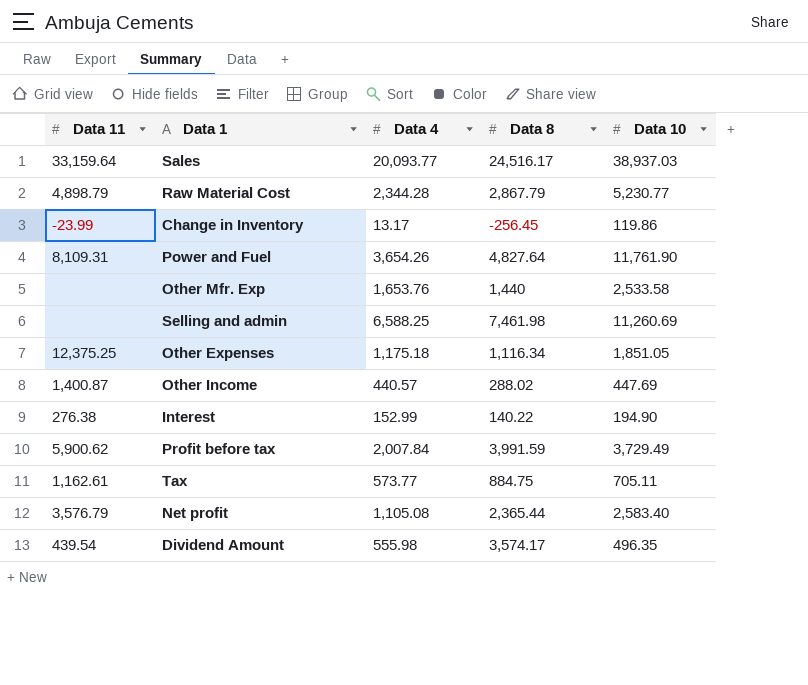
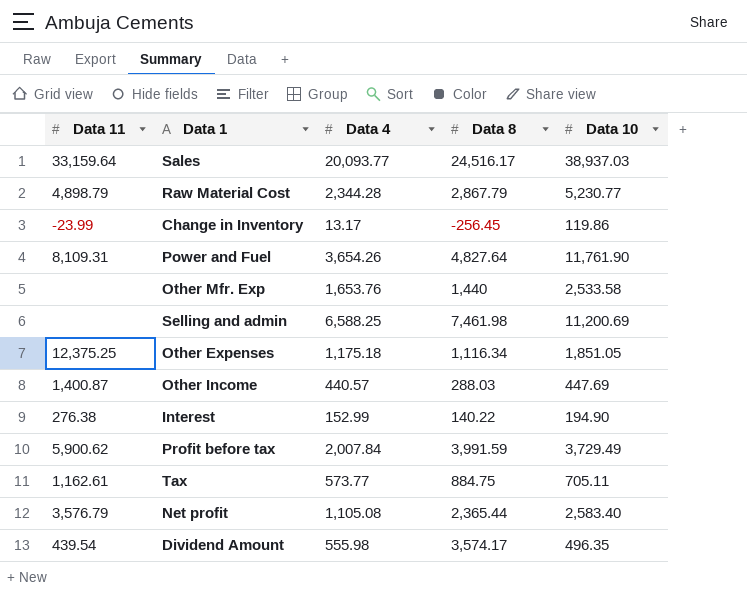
Selling and admin | Data 10: 11,260.69 -> 11,200.69
Other Income | Data 8: 288.02 -> 288.03

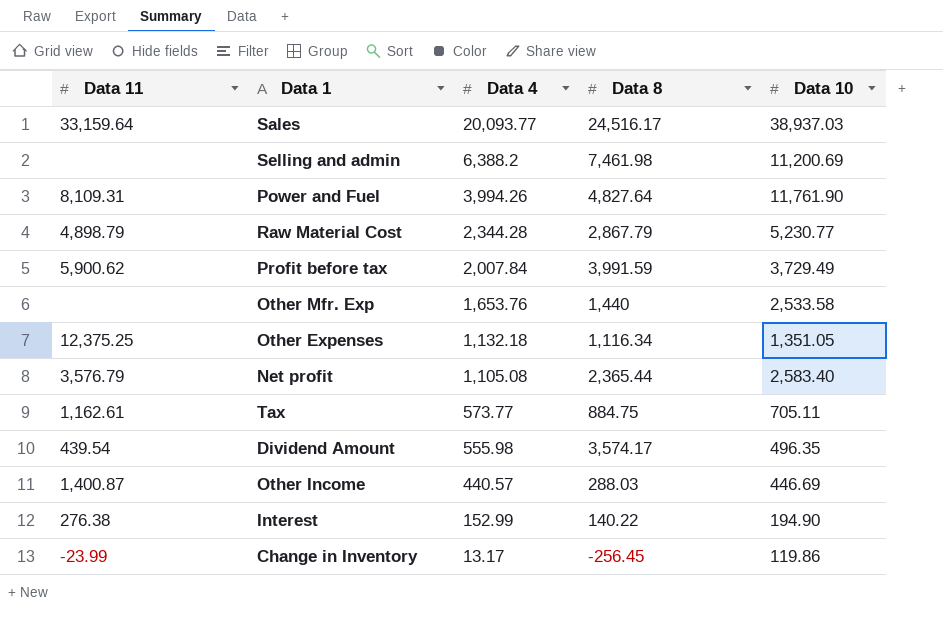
row order: none -> Data 4 descending
Selling and admin | Data 4: 6,588.25 -> 6,388.2
Power and Fuel | Data 4: 3,654.26 -> 3,994.26
Other Expenses | Data 4: 1,175.18 -> 1,132.18
Other Expenses | Data 10: 1,851.05 -> 1,351.05
Other Income | Data 10: 447.69 -> 446.69

